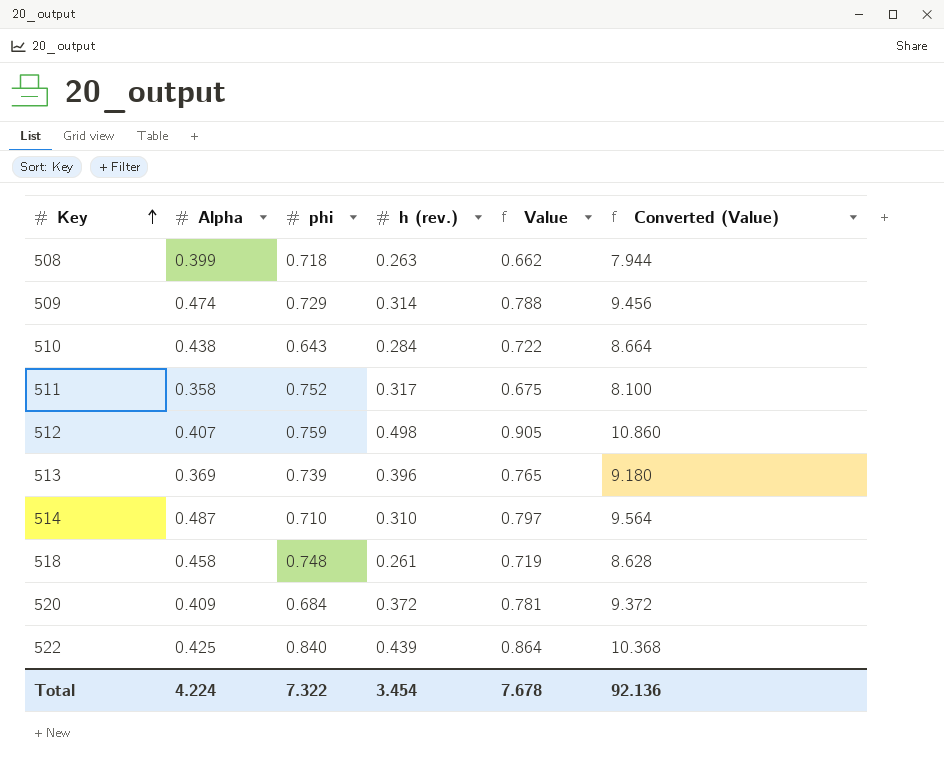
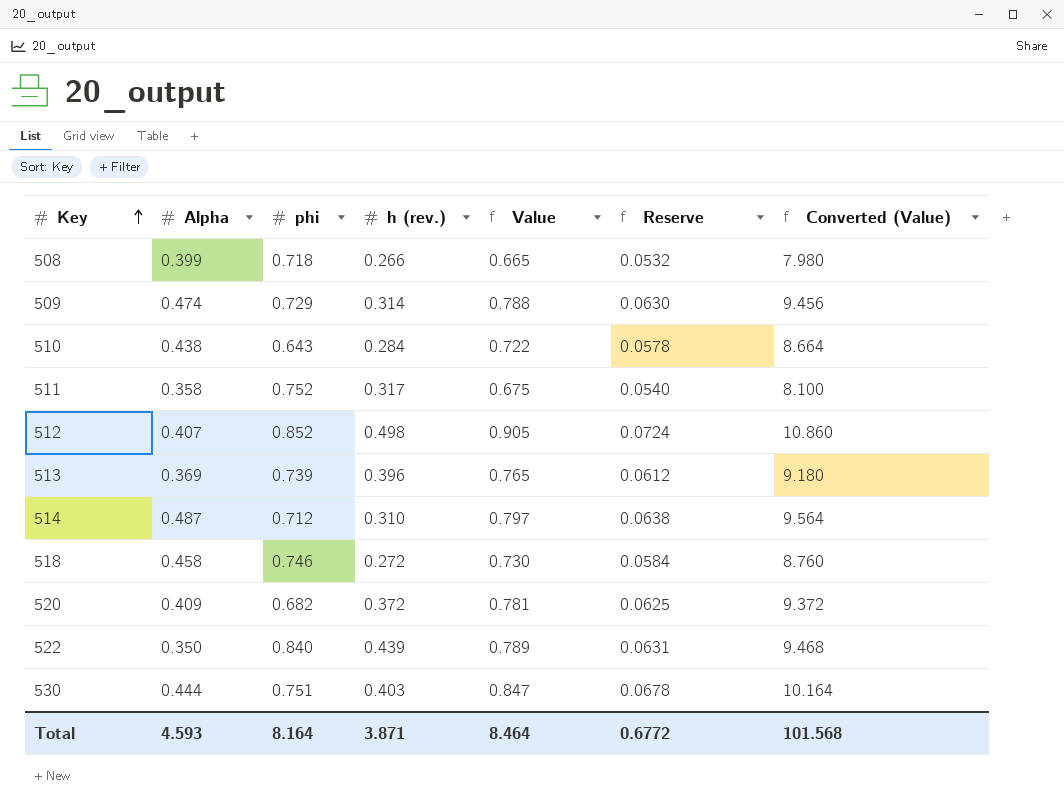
column Reserve | formula: none -> [Value] * 0.08
508 | h (rev.): 0.263 -> 0.266
508 | Value: 0.662 -> 0.665
508 | Converted (Value): 7.944 -> 7.980
512 | phi: 0.759 -> 0.852
514 | phi: 0.710 -> 0.712
518 | phi: 0.748 -> 0.746
518 | h (rev.): 0.261 -> 0.272
518 | Value: 0.719 -> 0.730
518 | Converted (Value): 8.628 -> 8.760
520 | phi: 0.684 -> 0.682
522 | Alpha: 0.425 -> 0.350
522 | Value: 0.864 -> 0.789
522 | Converted (Value): 10.368 -> 9.468
row 530: none -> 0.444 | 0.751 | 0.403 | 0.847 | 0.0678 | 10.164
Total | Alpha: 4.224 -> 4.593
Total | phi: 7.322 -> 8.164
Total | h (rev.): 3.454 -> 3.871
Total | Value: 7.678 -> 8.464
Total | Converted (Value): 92.136 -> 101.568

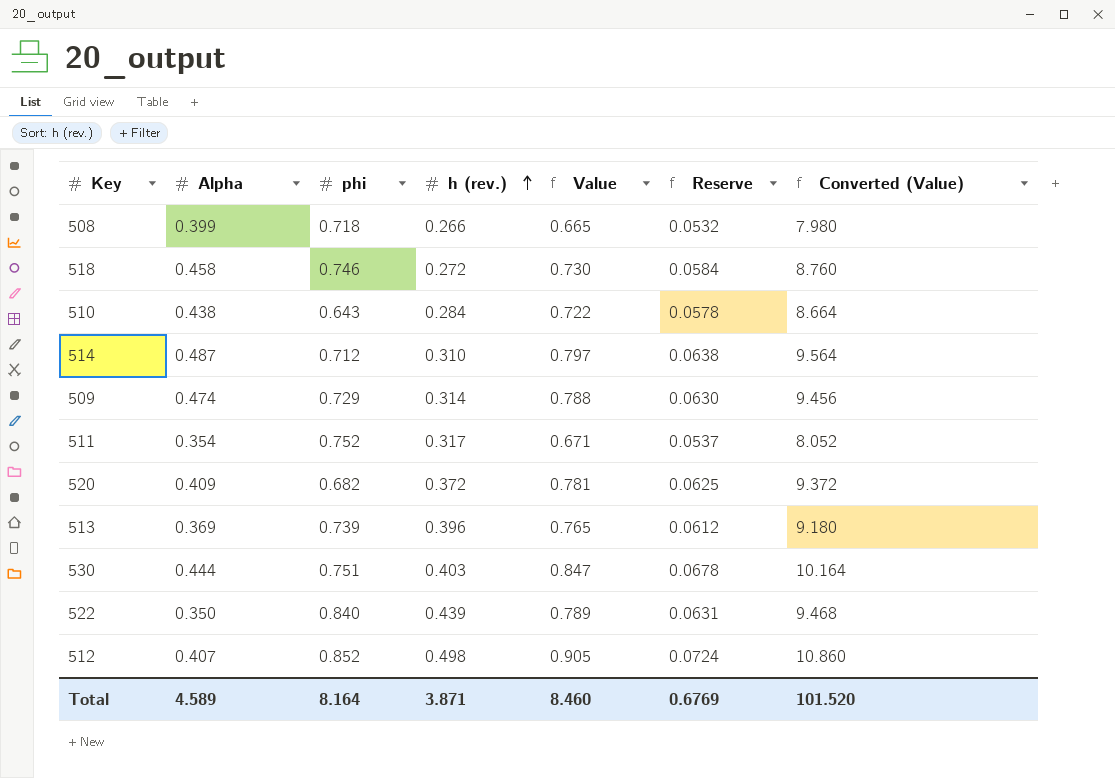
row order: Key ascending -> h (rev.) ascending
511 | Alpha: 0.358 -> 0.354
511 | Value: 0.675 -> 0.671
511 | Reserve: 0.0540 -> 0.0537
511 | Converted (Value): 8.100 -> 8.052
Total | Alpha: 4.593 -> 4.589
Total | Value: 8.464 -> 8.460
Total | Reserve: 0.6772 -> 0.6769
Total | Converted (Value): 101.568 -> 101.520

